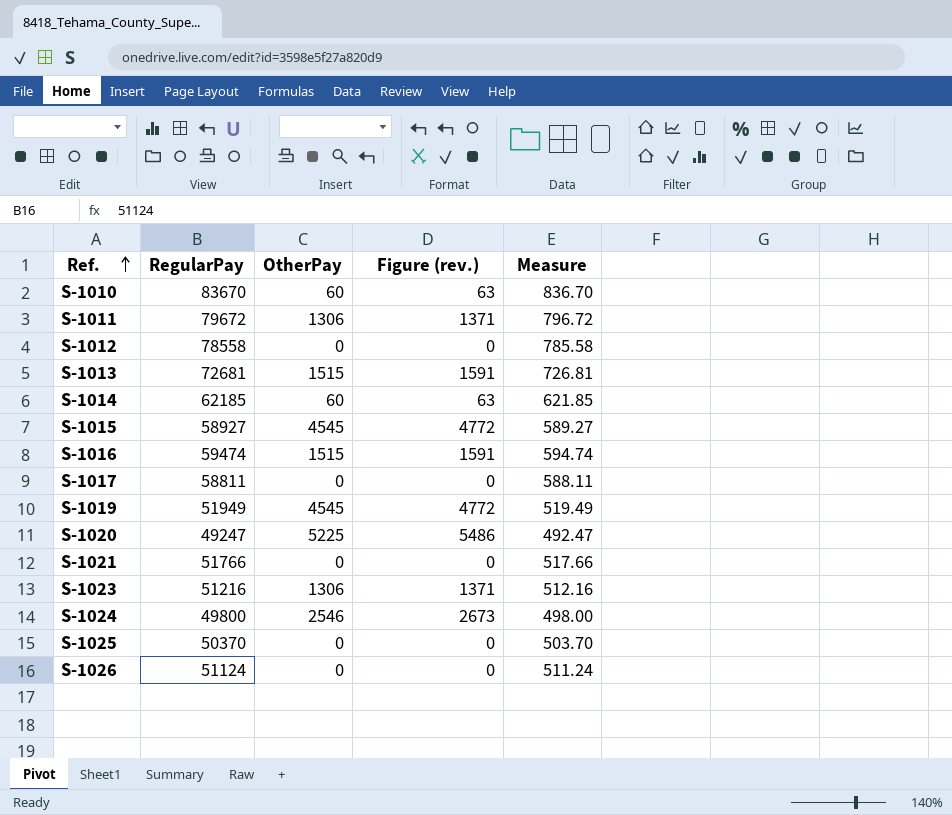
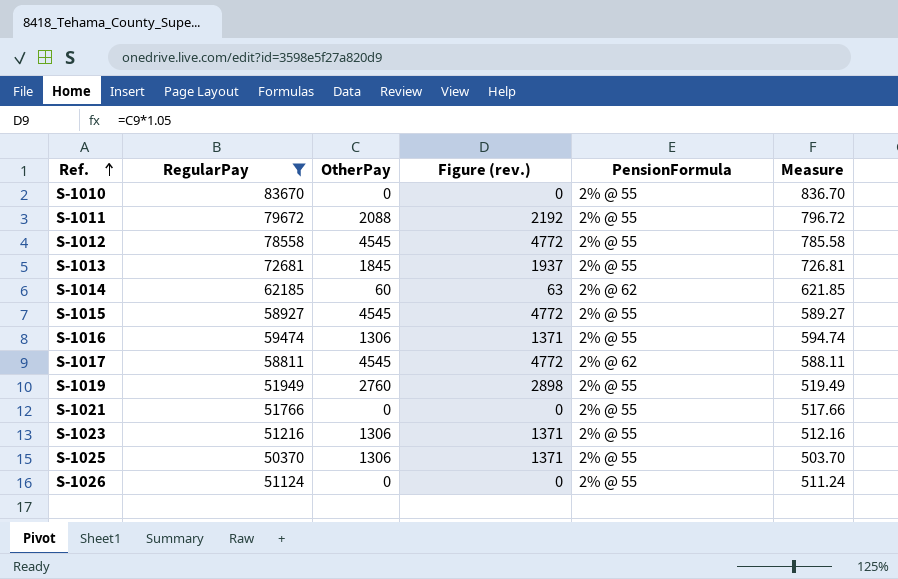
filter: none -> RegularPay >= 50370
column PensionFormula | position: none -> 5
S-1010 | OtherPay: 60 -> 0
S-1010 | Figure (rev.): 63 -> 0
S-1011 | OtherPay: 1306 -> 2088
S-1011 | Figure (rev.): 1371 -> 2192
S-1012 | OtherPay: 0 -> 4545
S-1012 | Figure (rev.): 0 -> 4772
S-1013 | OtherPay: 1515 -> 1845
S-1013 | Figure (rev.): 1591 -> 1937
S-1016 | OtherPay: 1515 -> 1306
S-1016 | Figure (rev.): 1591 -> 1371
S-1017 | OtherPay: 0 -> 4545
S-1017 | Figure (rev.): 0 -> 4772
S-1019 | OtherPay: 4545 -> 2760
S-1019 | Figure (rev.): 4772 -> 2898
S-1025 | OtherPay: 0 -> 1306
S-1025 | Figure (rev.): 0 -> 1371

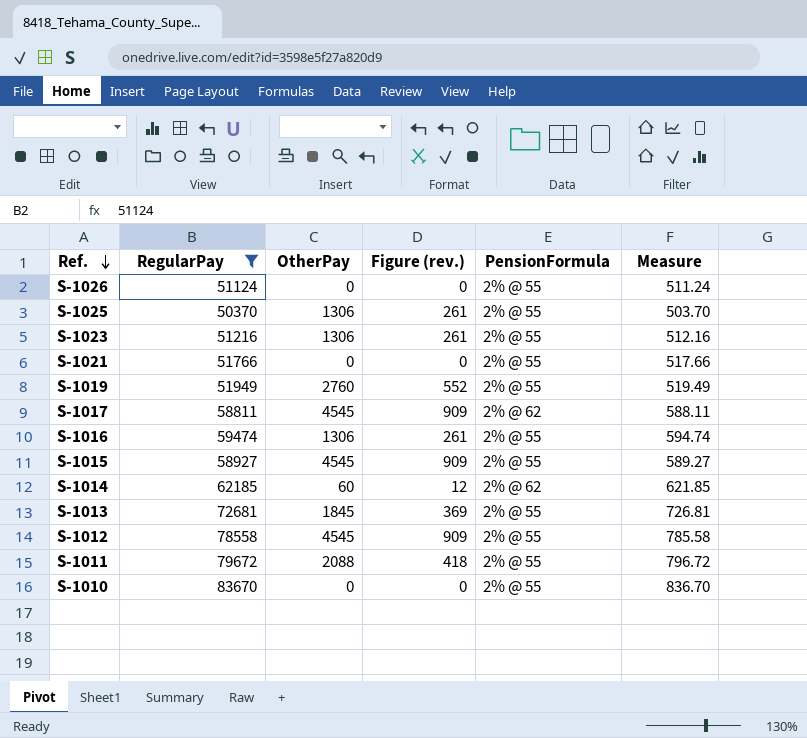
row order: Ref. ascending -> Ref. descending
column Figure (rev.) | formula: [OtherPay] * 1.05 -> [OtherPay] * 0.2

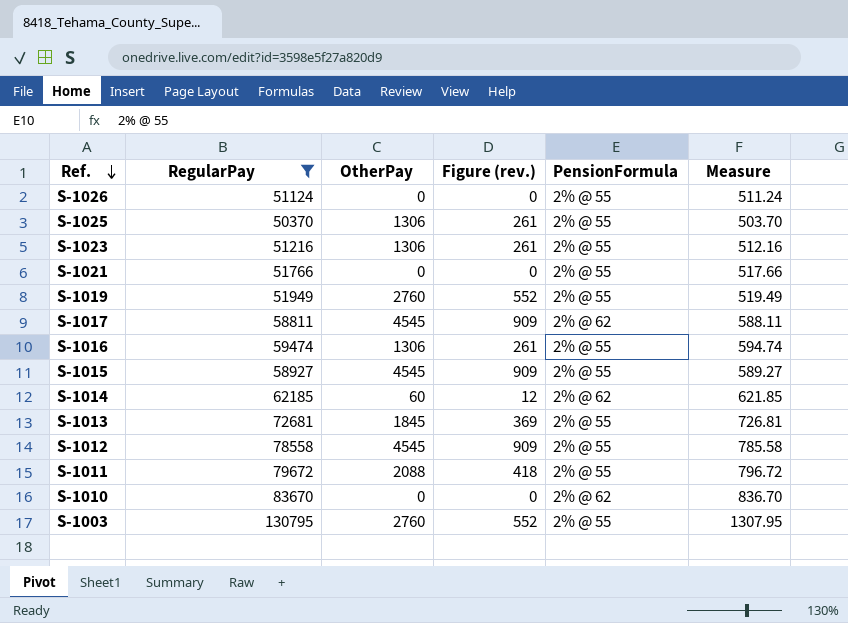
S-1010 | PensionFormula: 2% @ 55 -> 2% @ 62
row S-1003: none -> 130795 | 2760 | 552 | 2% @ 55 | 1307.95

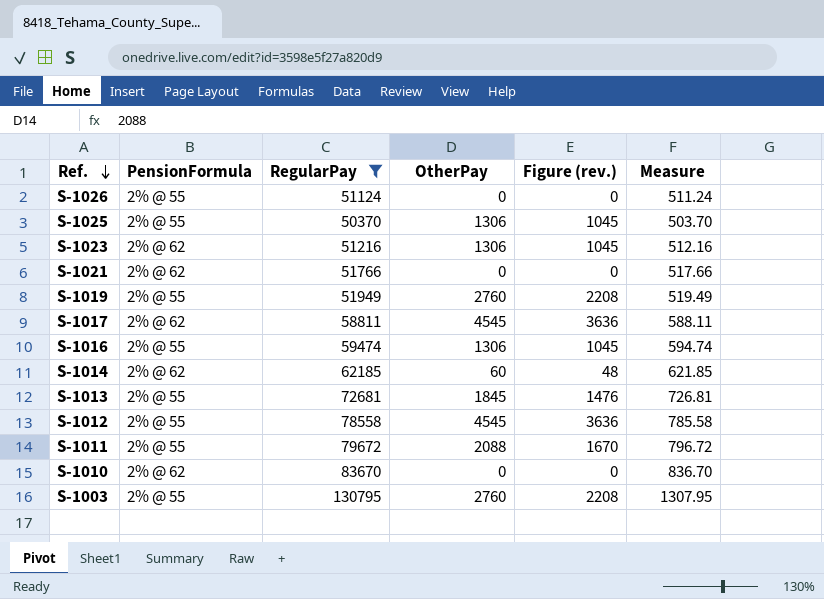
column PensionFormula | position: 5 -> 2
column Figure (rev.) | formula: [OtherPay] * 0.2 -> [OtherPay] * 0.8
row S-1015: 58927 | 4545 | 909 | 2% @ 55 | 589.27 -> none
S-1023 | PensionFormula: 2% @ 55 -> 2% @ 62
S-1021 | PensionFormula: 2% @ 55 -> 2% @ 62

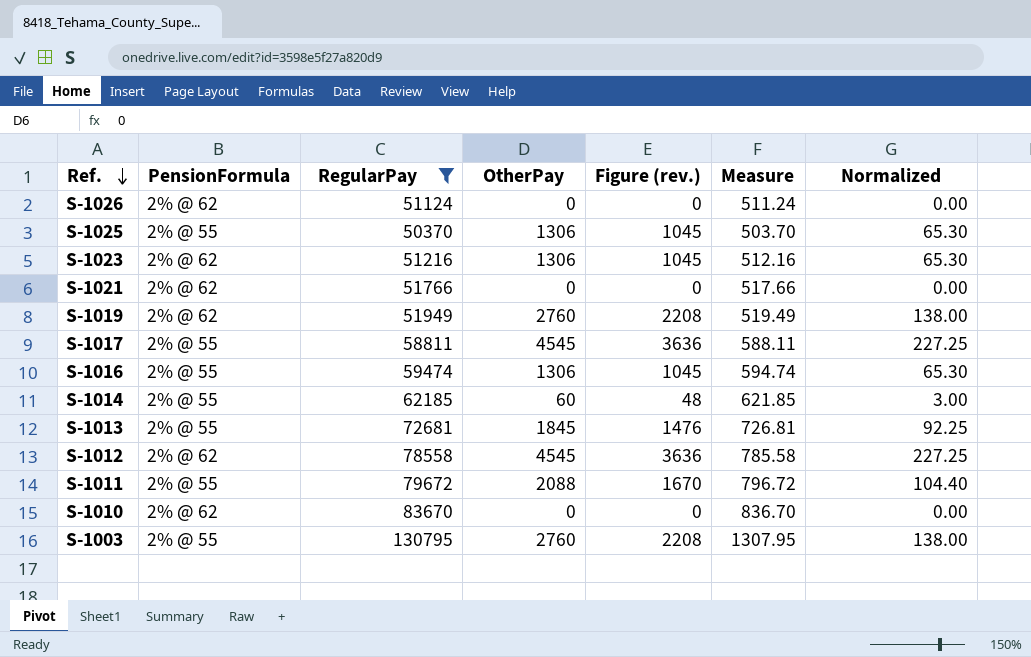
column Normalized | formula: none -> [OtherPay] * 0.05
S-1026 | PensionFormula: 2% @ 55 -> 2% @ 62
S-1019 | PensionFormula: 2% @ 55 -> 2% @ 62
S-1017 | PensionFormula: 2% @ 62 -> 2% @ 55
S-1014 | PensionFormula: 2% @ 62 -> 2% @ 55
S-1012 | PensionFormula: 2% @ 55 -> 2% @ 62

